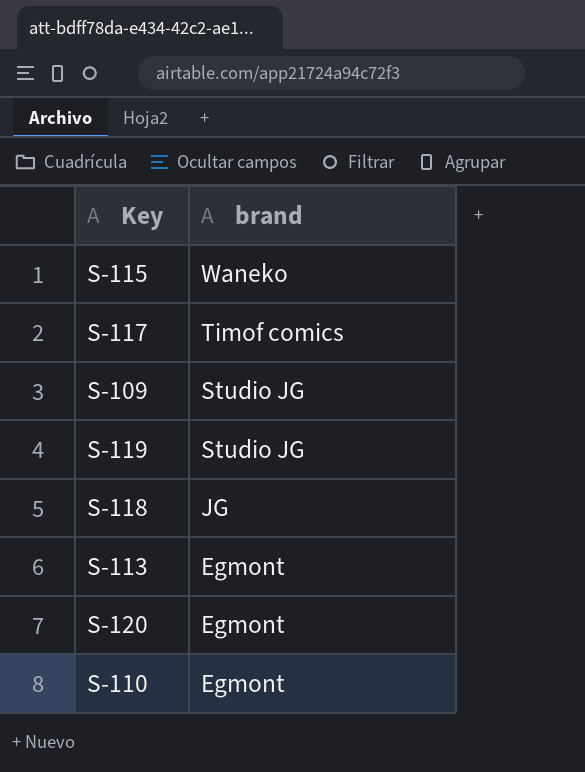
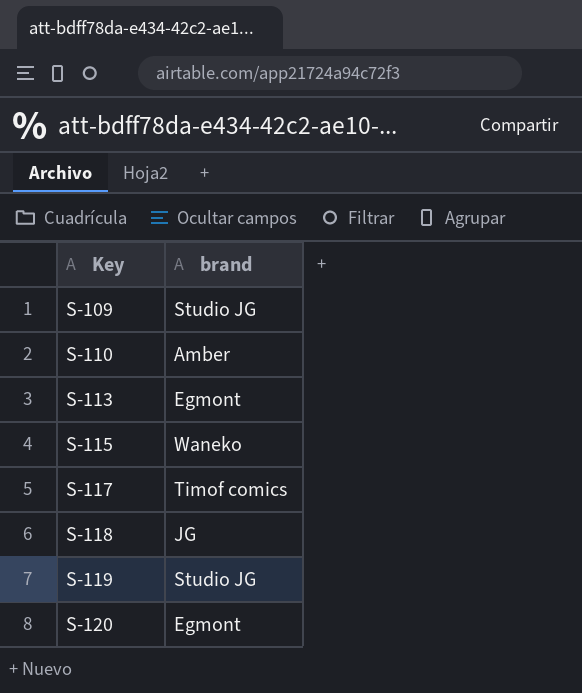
row order: brand descending -> Key ascending
S-110 | brand: Egmont -> Amber

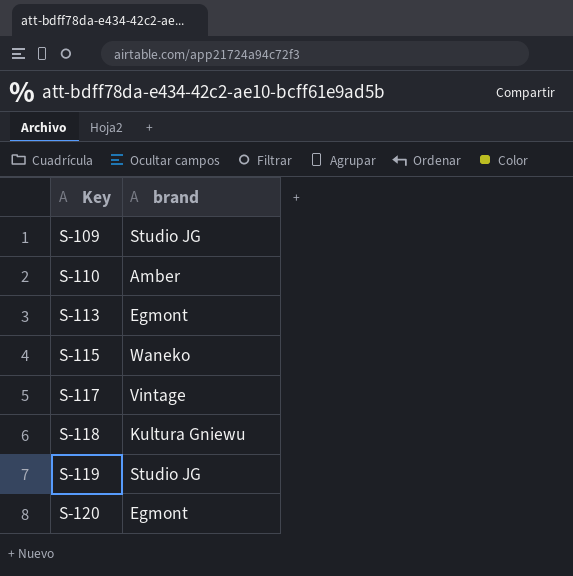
S-117 | brand: Timof comics -> Vintage
S-118 | brand: JG -> Kultura Gniewu

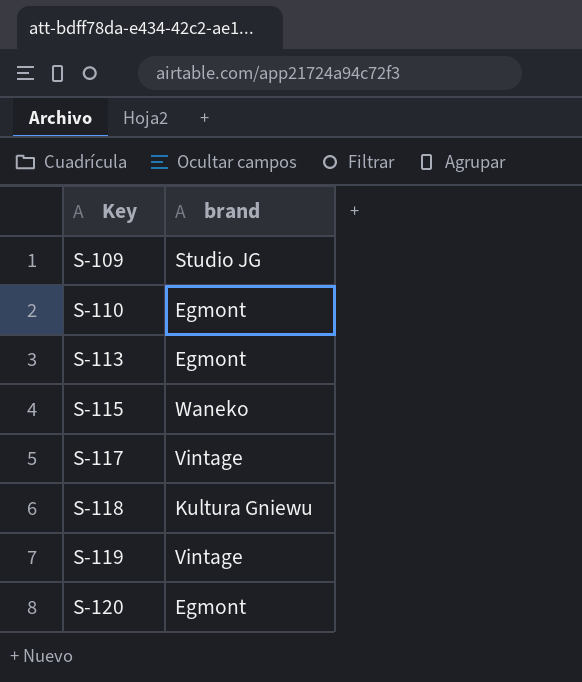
S-110 | brand: Amber -> Egmont
S-119 | brand: Studio JG -> Vintage

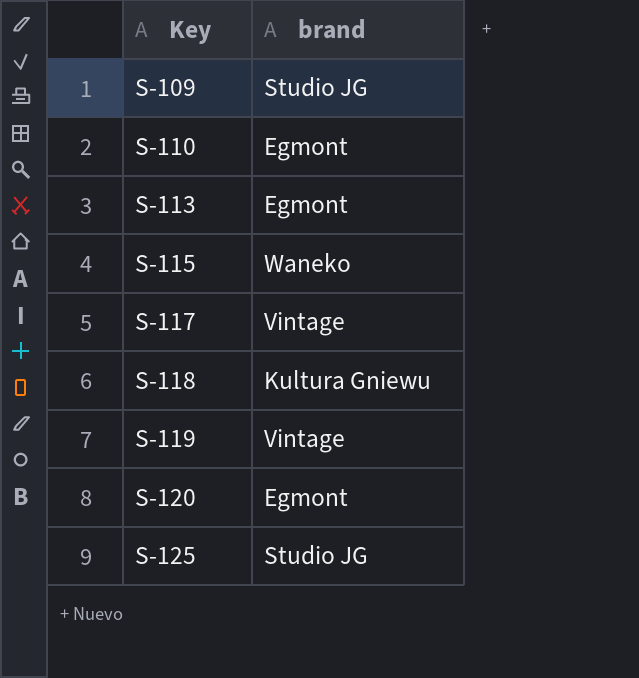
row S-125: none -> Studio JG

